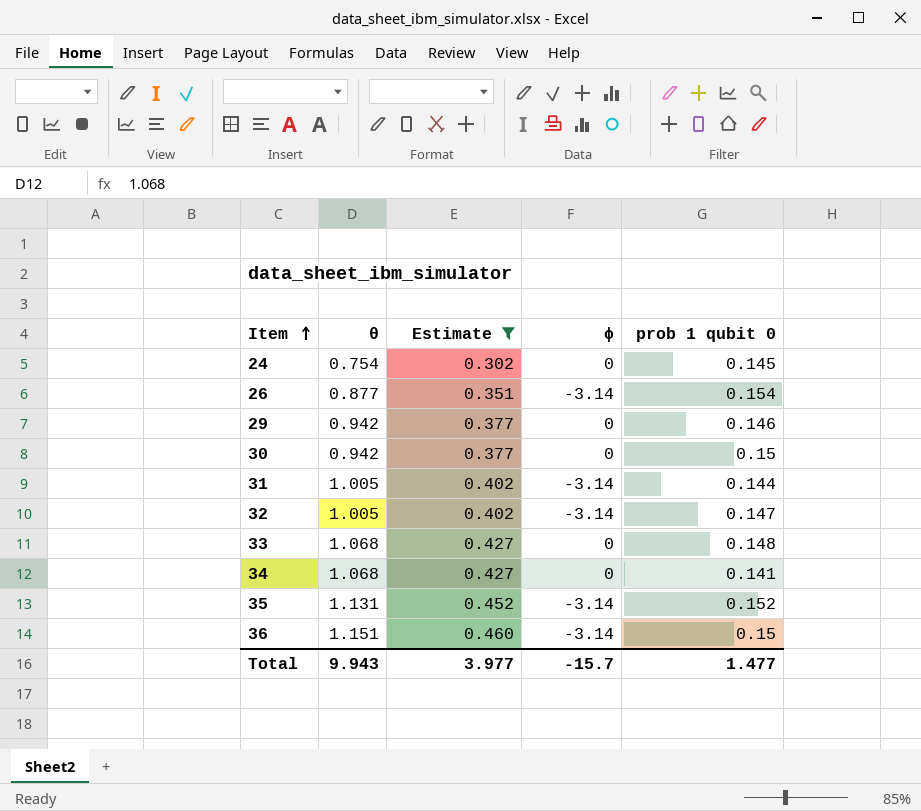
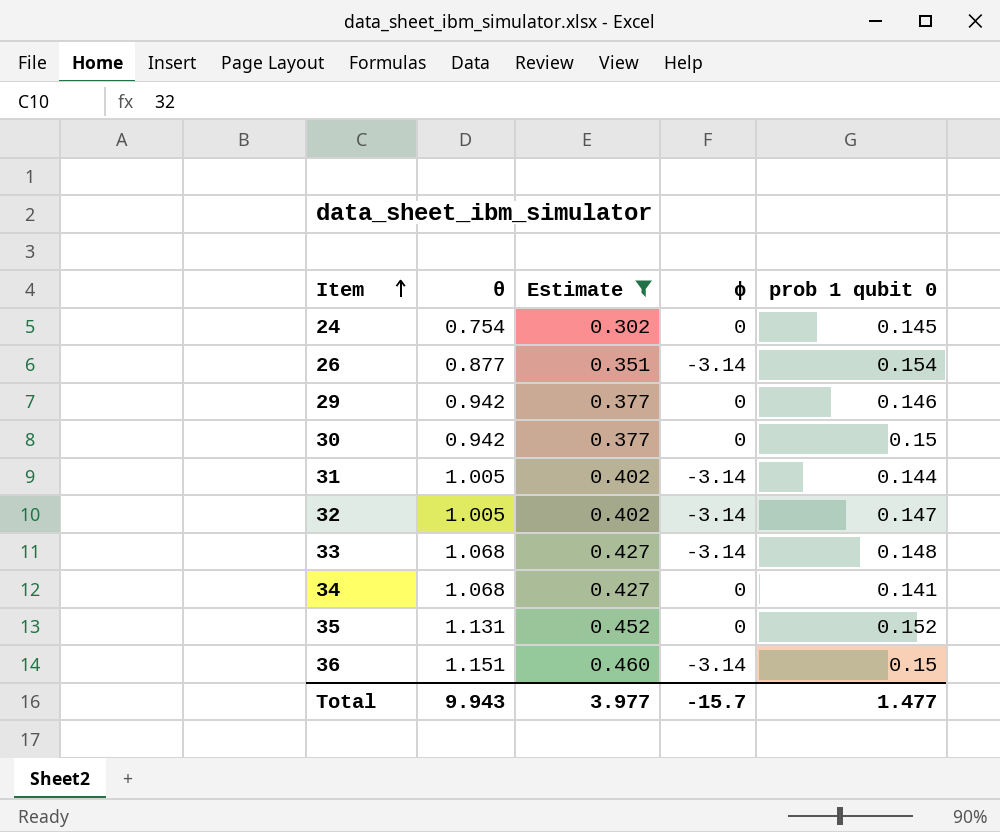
33 | ϕ: 0 -> -3.14
35 | ϕ: -3.14 -> 0

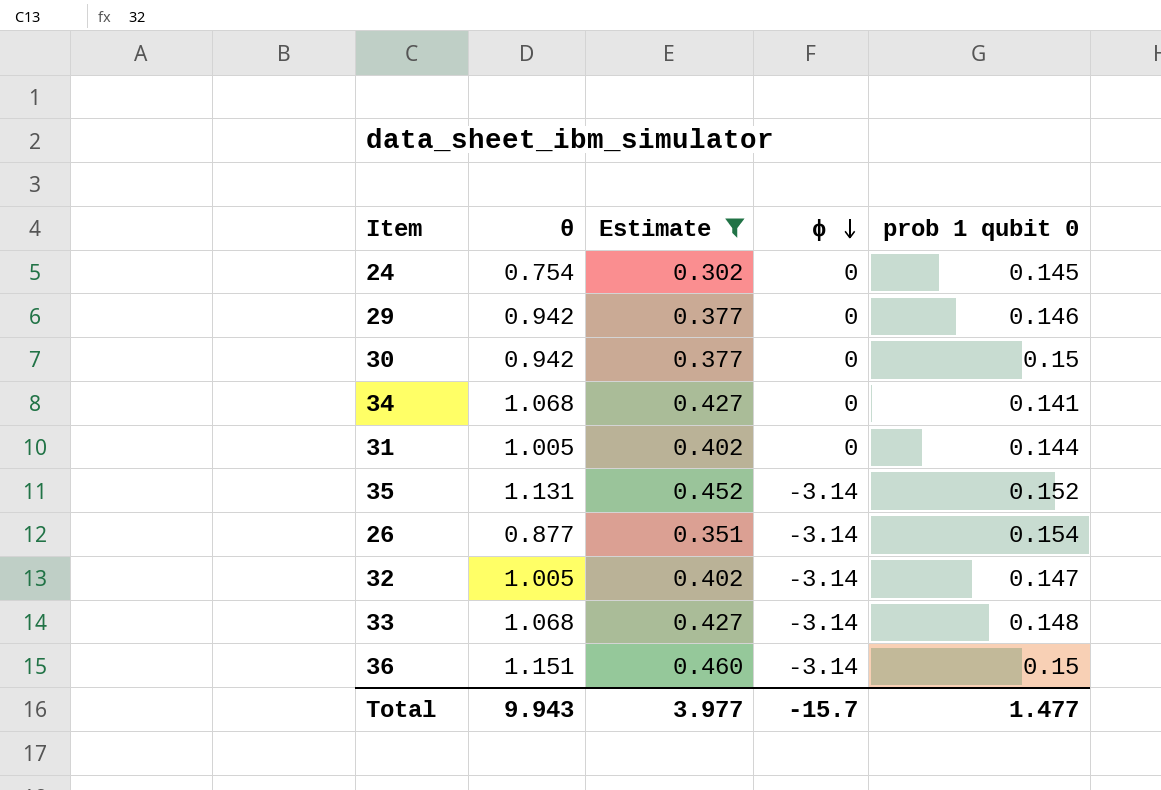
row order: Item ascending -> ϕ descending
31 | ϕ: -3.14 -> 0
35 | ϕ: 0 -> -3.14

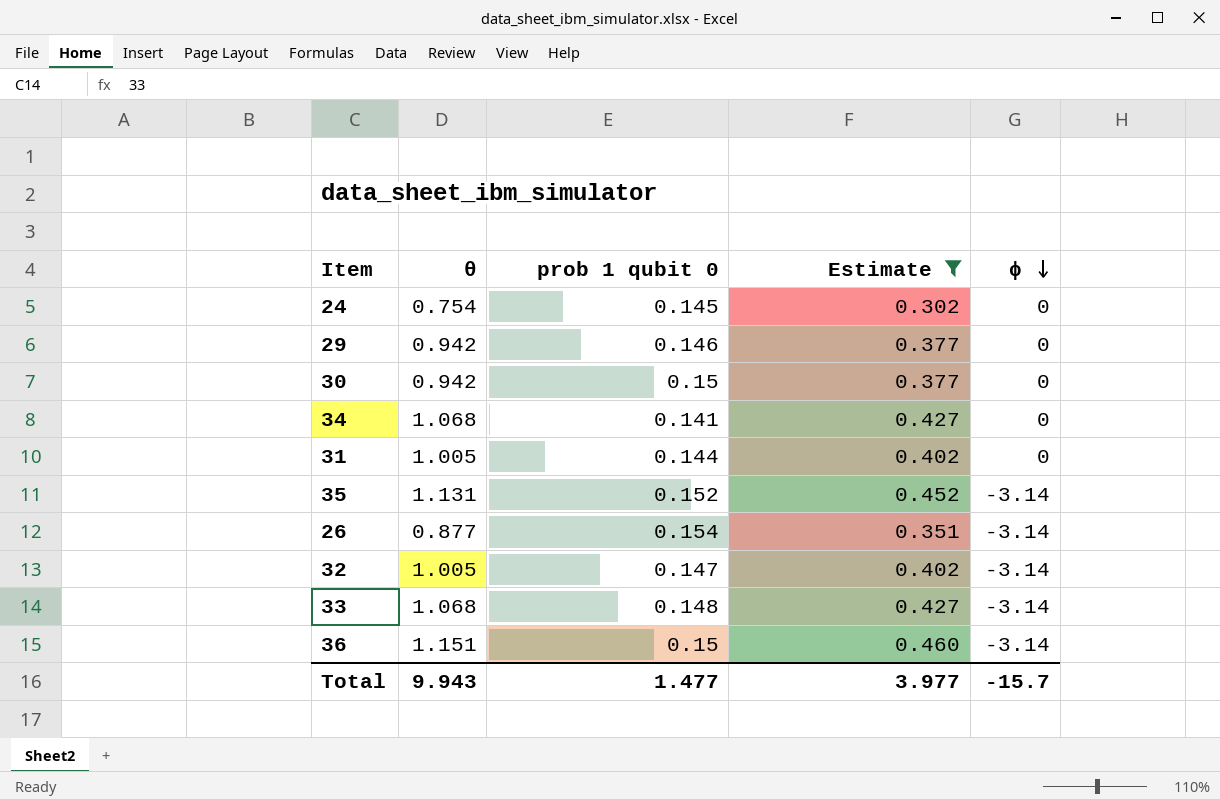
column prob 1 qubit 0 | position: 5 -> 3

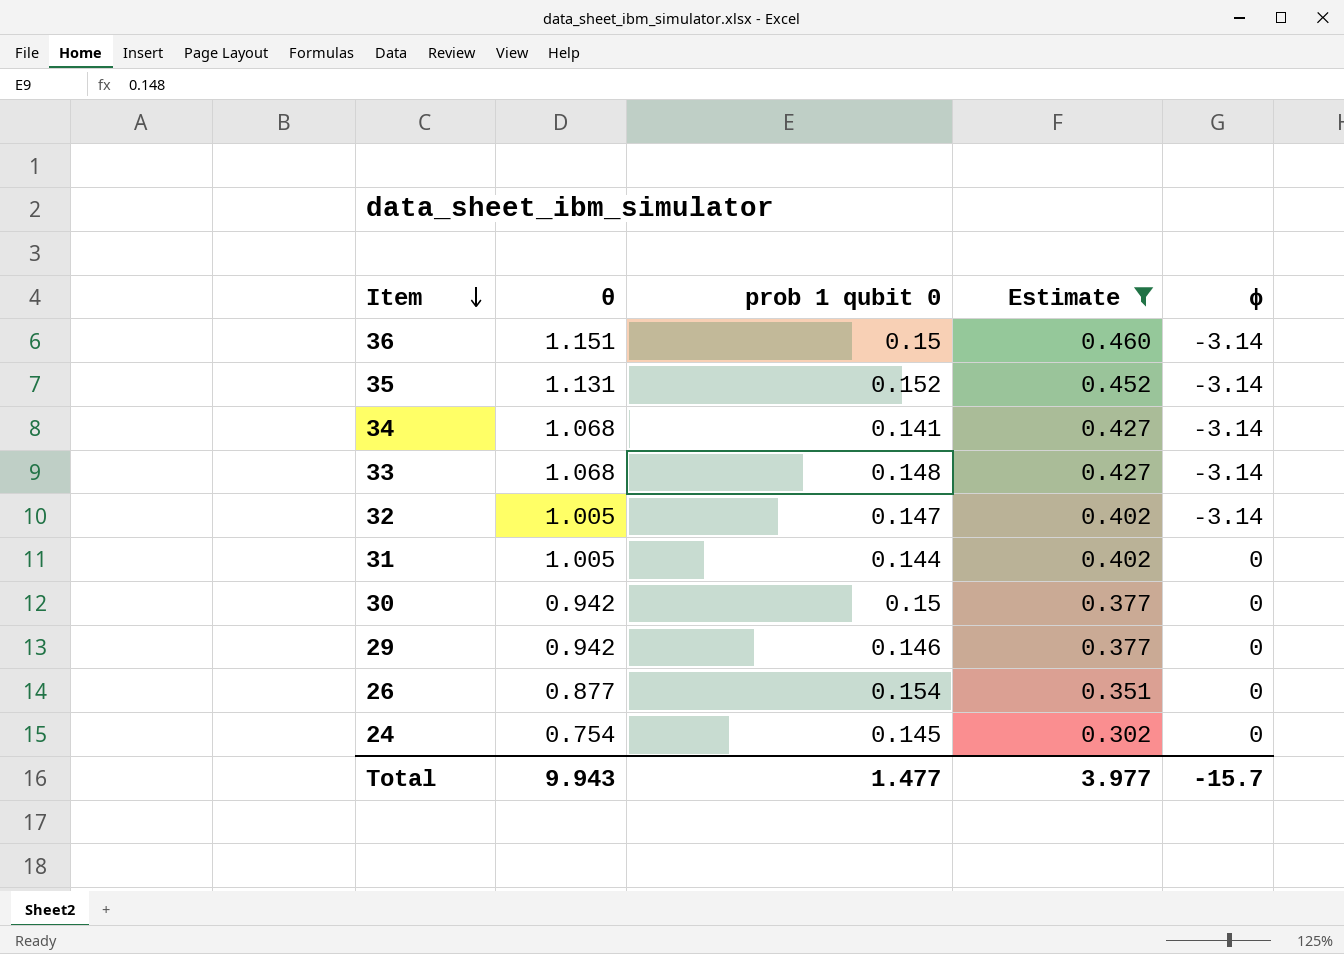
row order: ϕ descending -> Item descending
34 | ϕ: 0 -> -3.14
26 | ϕ: -3.14 -> 0

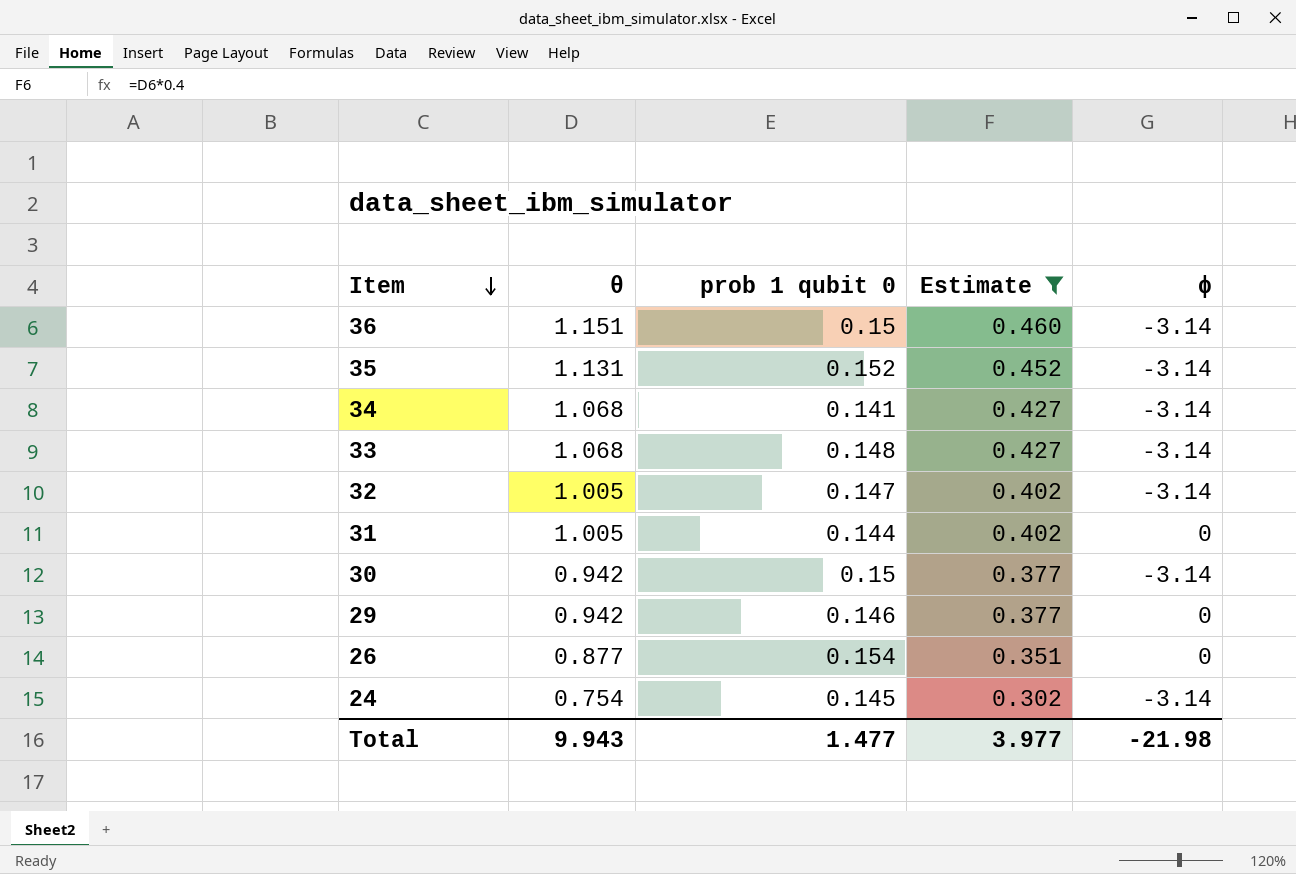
30 | ϕ: 0 -> -3.14
24 | ϕ: 0 -> -3.14
Total | ϕ: -15.7 -> -21.98

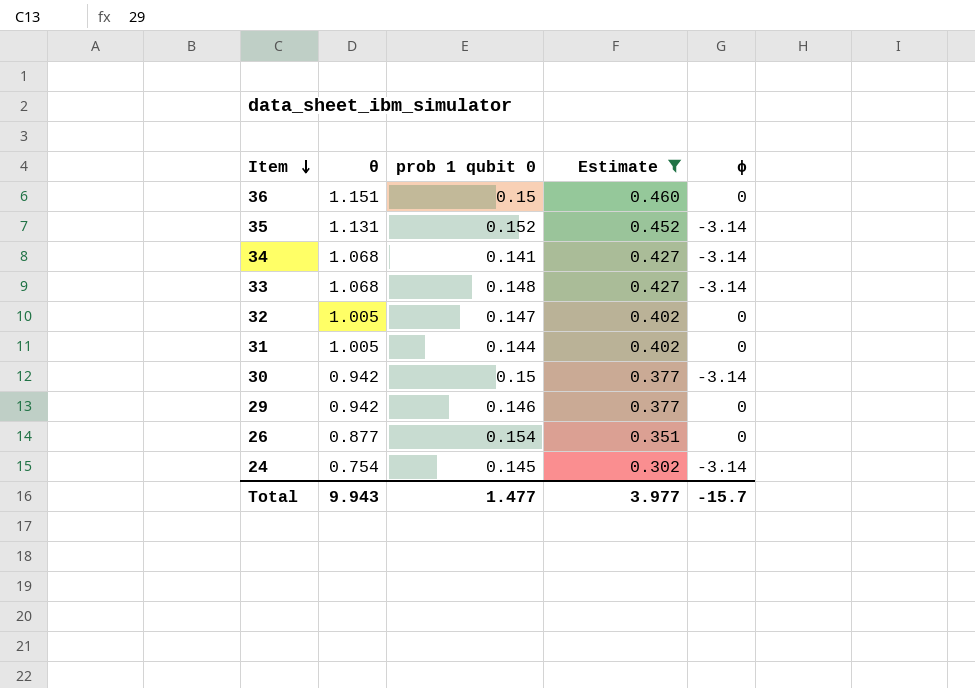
36 | ϕ: -3.14 -> 0
32 | ϕ: -3.14 -> 0
Total | ϕ: -21.98 -> -15.7

